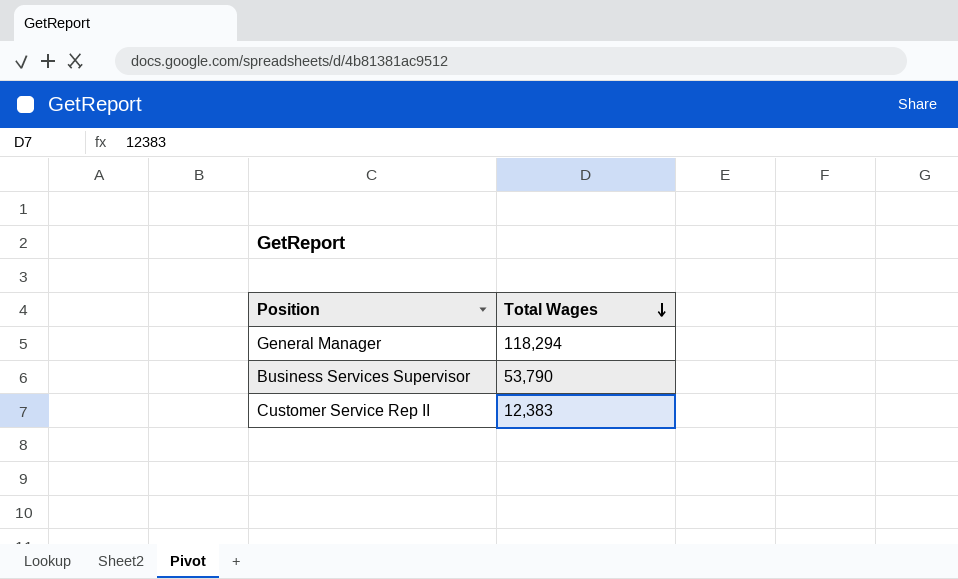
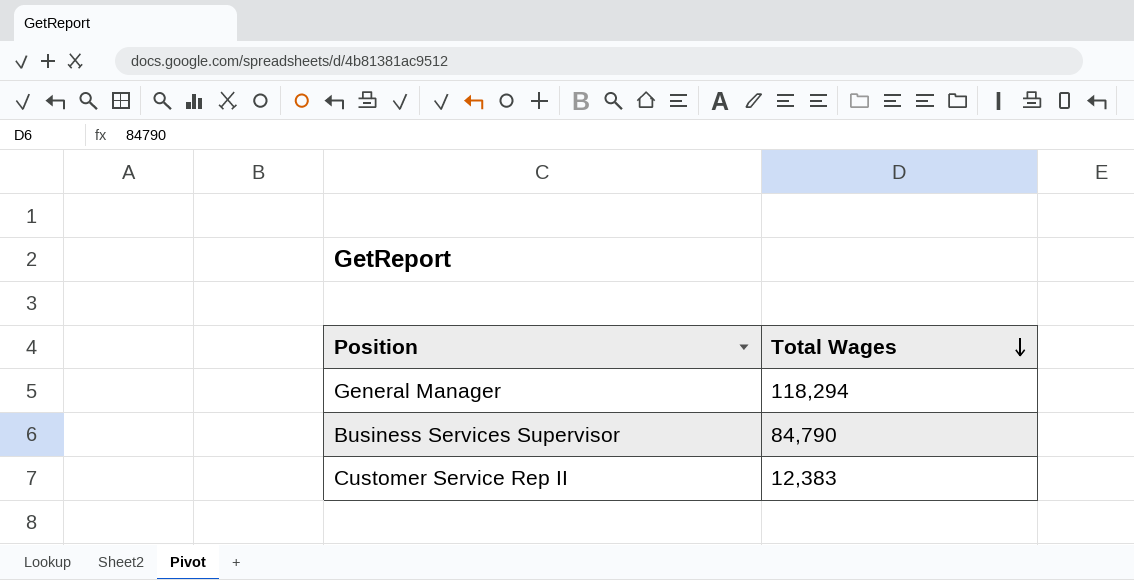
Business Services Supervisor | Total Wages: 53,790 -> 84,790

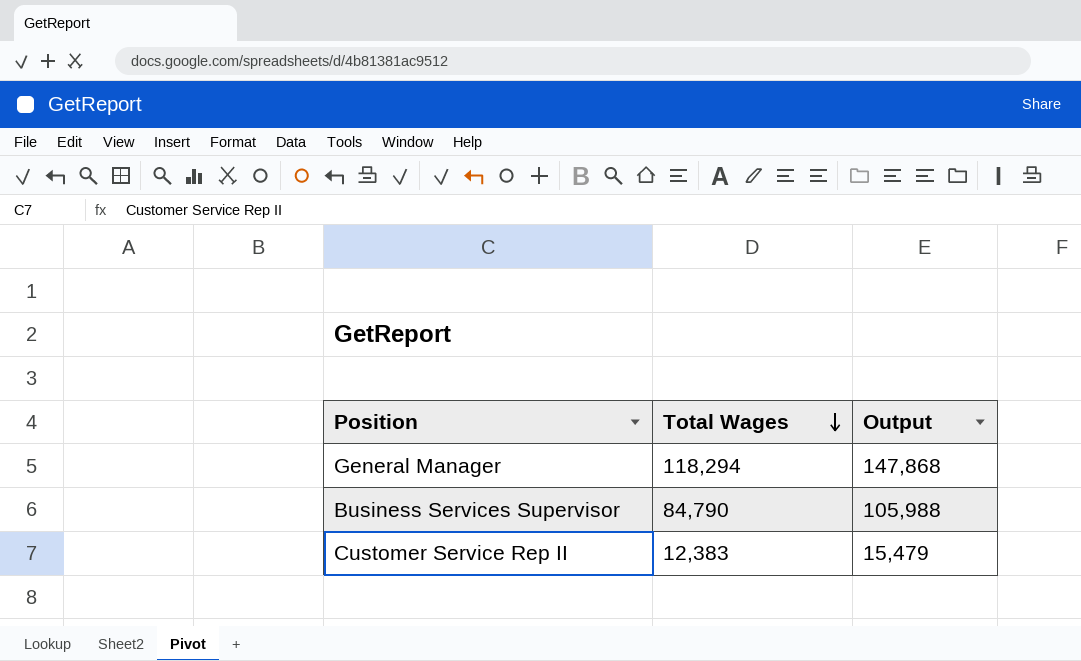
column Output | formula: none -> [Total Wages] * 1.25

